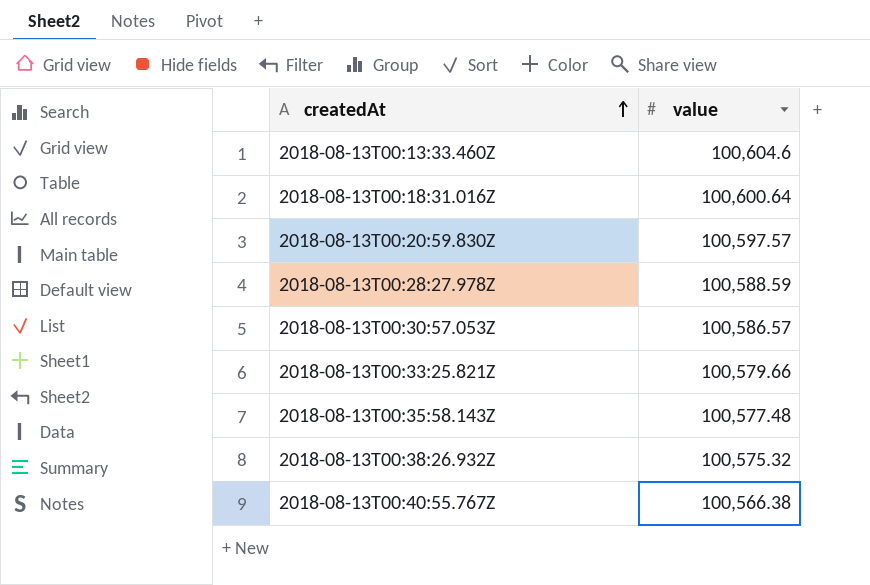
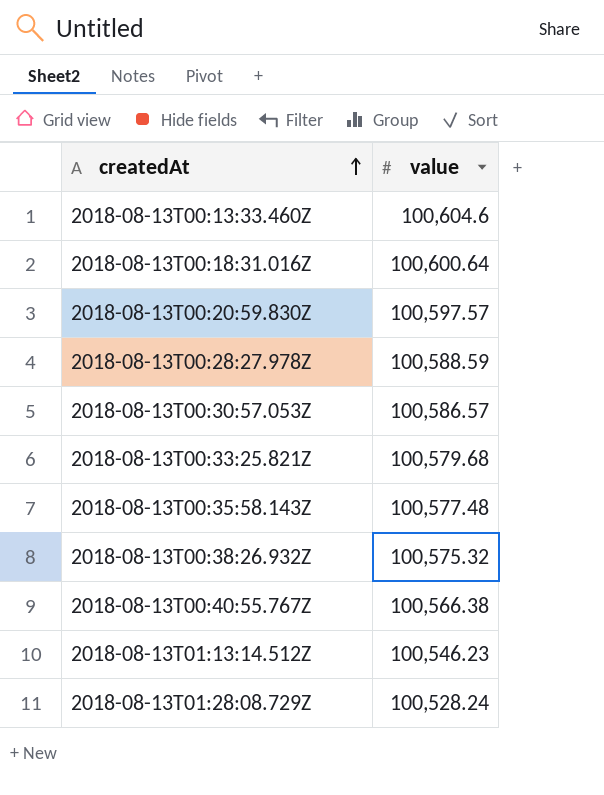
2018-08-13T00:33:25.821Z | value: 100,579.66 -> 100,579.68
row 2018-08-13T01:13:14.512Z: none -> 100,546.23
row 2018-08-13T01:28:08.729Z: none -> 100,528.24

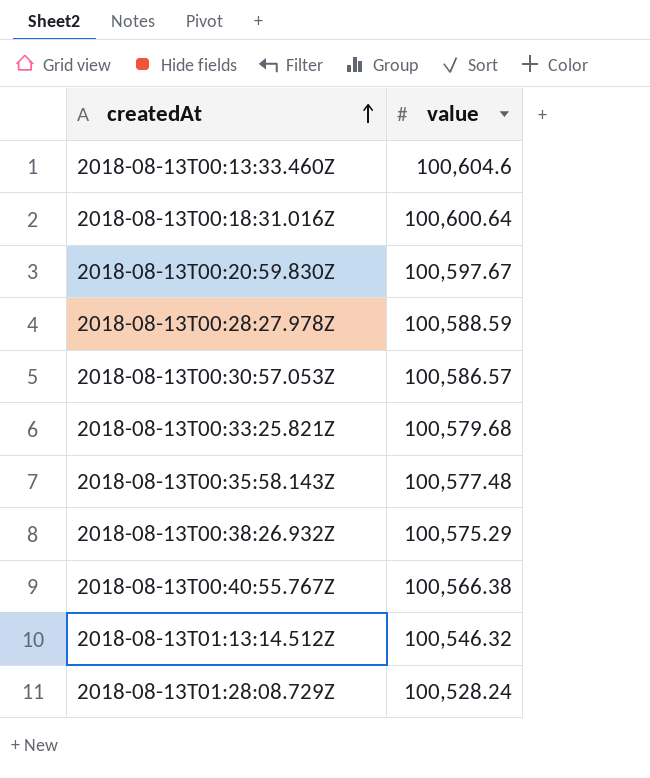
2018-08-13T00:20:59.830Z | value: 100,597.57 -> 100,597.67
2018-08-13T00:38:26.932Z | value: 100,575.32 -> 100,575.29
2018-08-13T01:13:14.512Z | value: 100,546.23 -> 100,546.32

